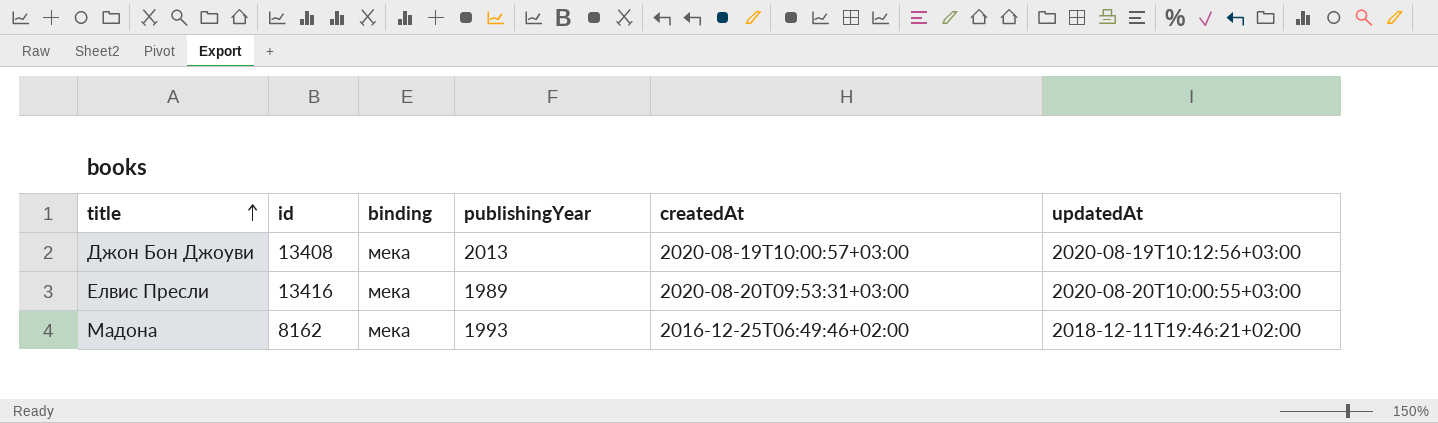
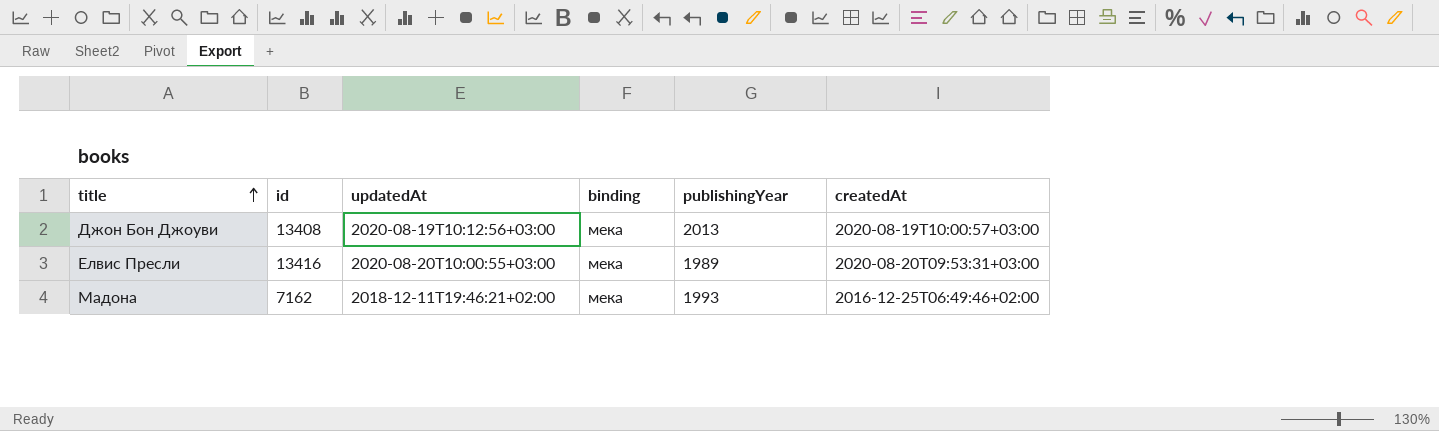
column updatedAt | position: 6 -> 3
Мадона | id: 8162 -> 7162

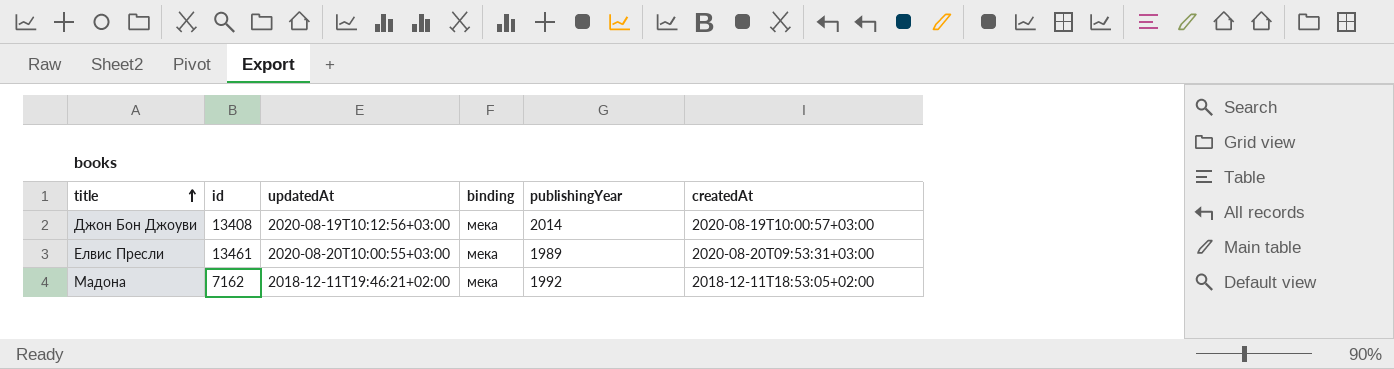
Джон Бон Джоуви | publishingYear: 2013 -> 2014
Елвис Пресли | id: 13416 -> 13461
Мадона | publishingYear: 1993 -> 1992
Мадона | createdAt: 2016-12-25T06:49:46+02:00 -> 2018-12-11T18:53:05+02:00

